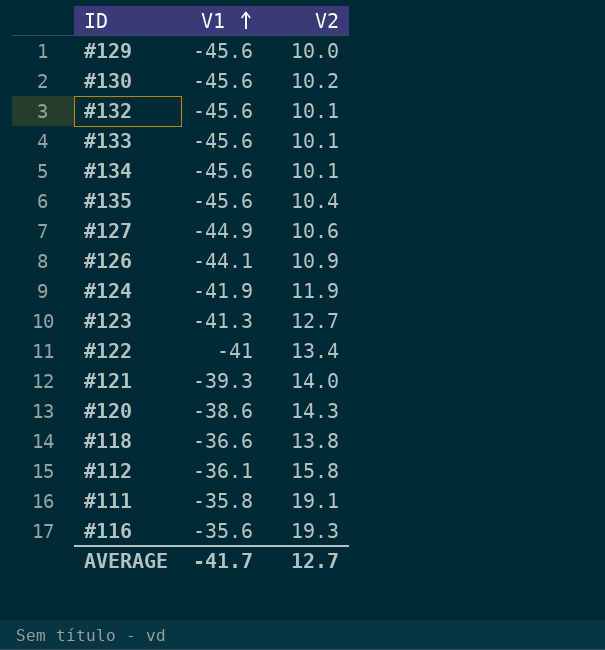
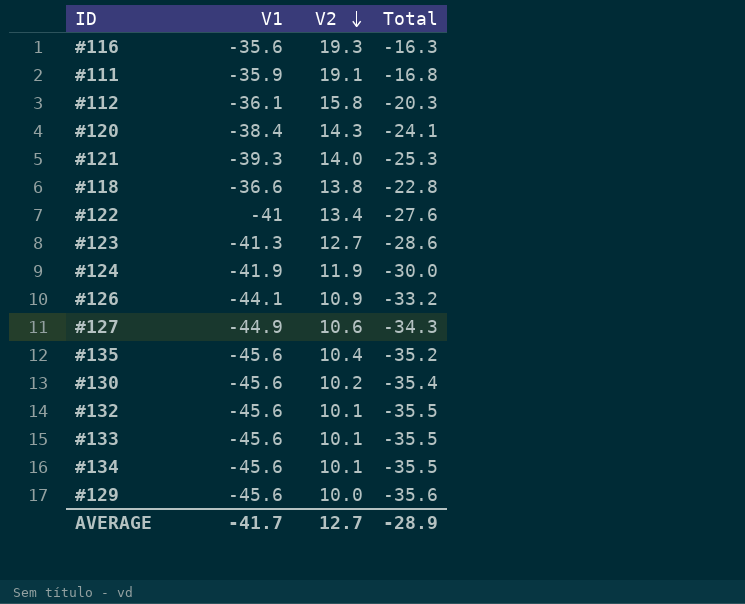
row order: V1 ascending -> V2 descending
column Total | formula: none -> [V1] + [V2]
#111 | V1: -35.8 -> -35.9
#120 | V1: -38.6 -> -38.4

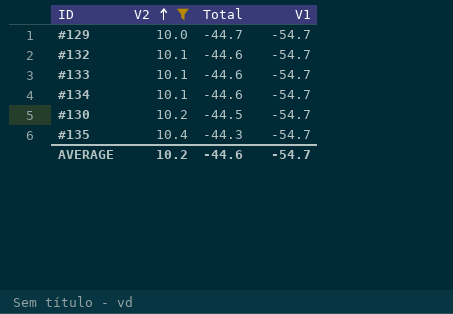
filter: none -> V2 <= 10.4
row order: V2 descending -> V2 ascending
column V1 | position: 2 -> 4
#129 | Total: -35.6 -> -44.7
#129 | V1: -45.6 -> -54.7
#132 | Total: -35.5 -> -44.6
#132 | V1: -45.6 -> -54.7
#133 | Total: -35.5 -> -44.6
#133 | V1: -45.6 -> -54.7
#134 | Total: -35.5 -> -44.6
#134 | V1: -45.6 -> -54.7
#130 | Total: -35.4 -> -44.5
#130 | V1: -45.6 -> -54.7
#135 | Total: -35.2 -> -44.3
#135 | V1: -45.6 -> -54.7
AVERAGE | V2: 12.7 -> 10.2
AVERAGE | Total: -28.9 -> -44.6
AVERAGE | V1: -41.7 -> -54.7

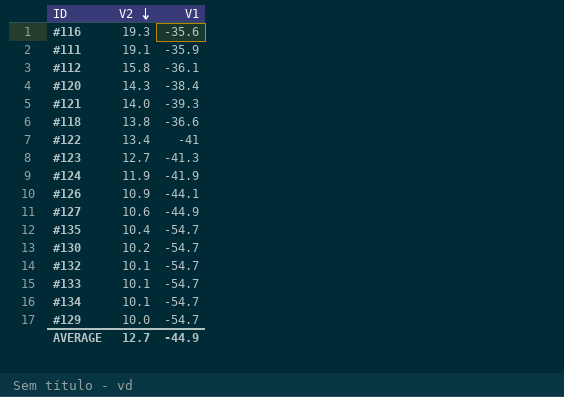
filter: V2 <= 10.4 -> none
row order: V2 ascending -> V2 descending
column Total | formula: [V2] + [V1] -> none
AVERAGE | V2: 10.2 -> 12.7
AVERAGE | V1: -54.7 -> -44.9

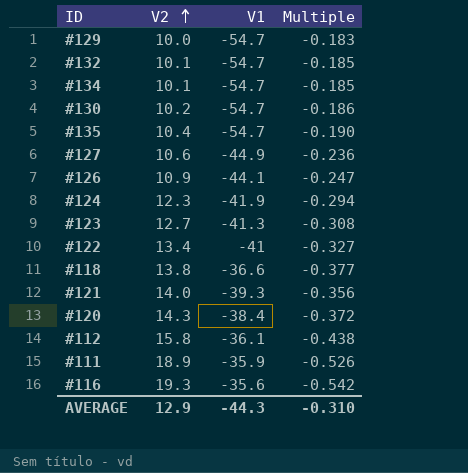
row order: V2 descending -> V2 ascending
column Multiple | formula: none -> [V2] / [V1]
row #133: 10.1 | -54.7 -> none
#124 | V2: 11.9 -> 12.3
#111 | V2: 19.1 -> 18.9
AVERAGE | V2: 12.7 -> 12.9
AVERAGE | V1: -44.9 -> -44.3

